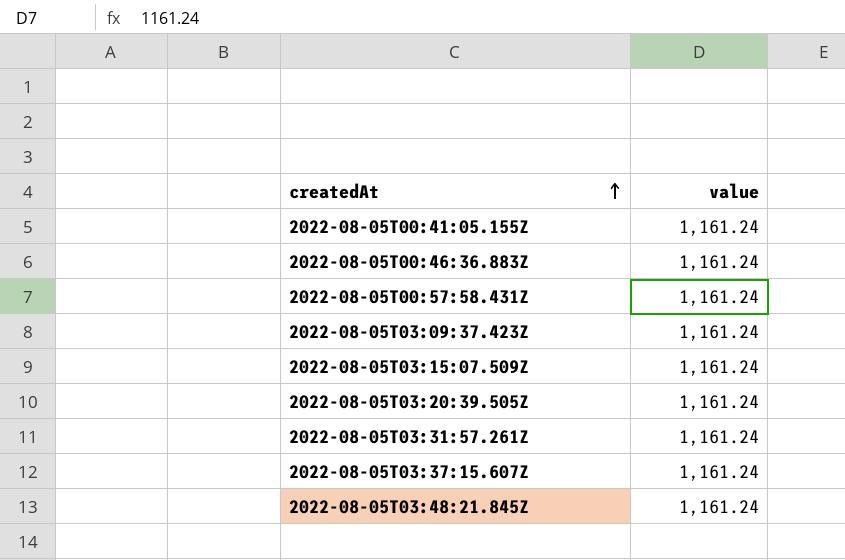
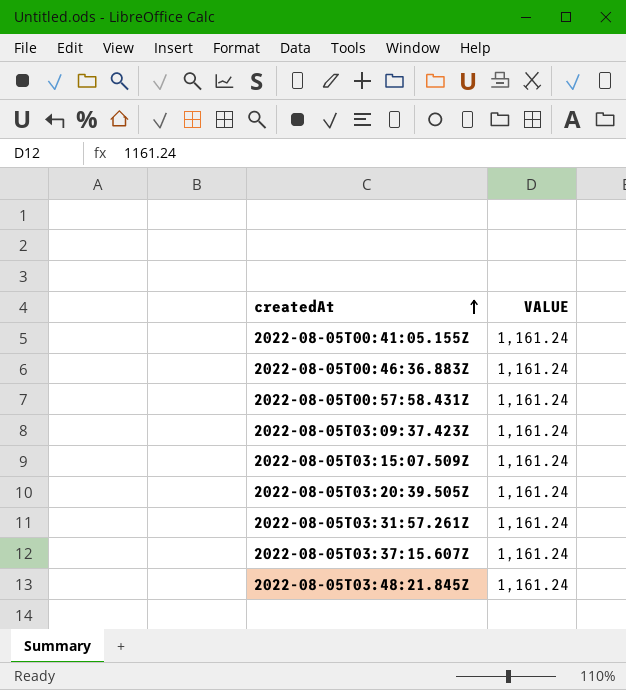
column name: value -> VALUE

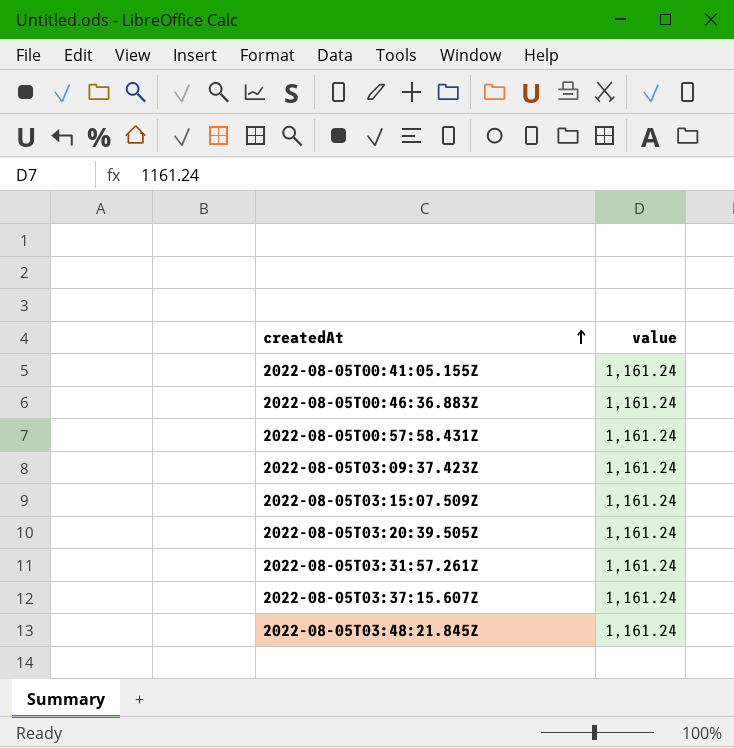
column name: VALUE -> value

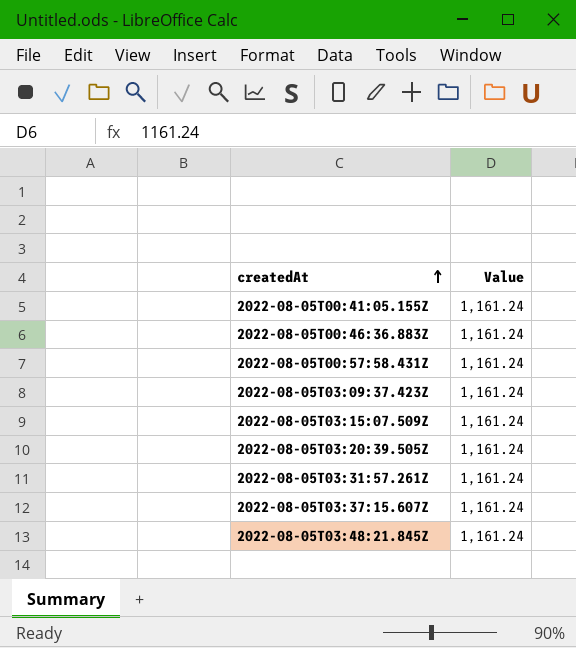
column name: value -> Value

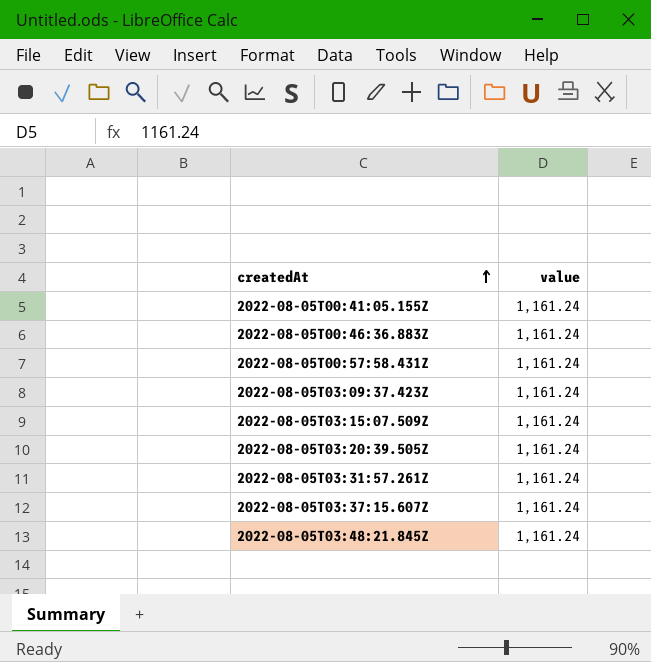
column name: Value -> value

